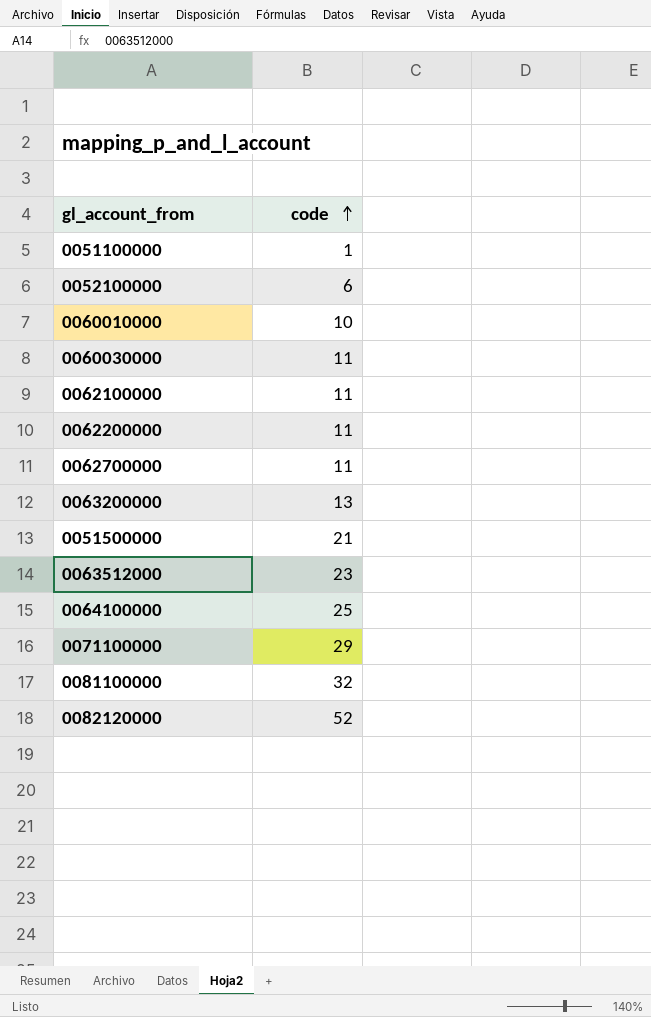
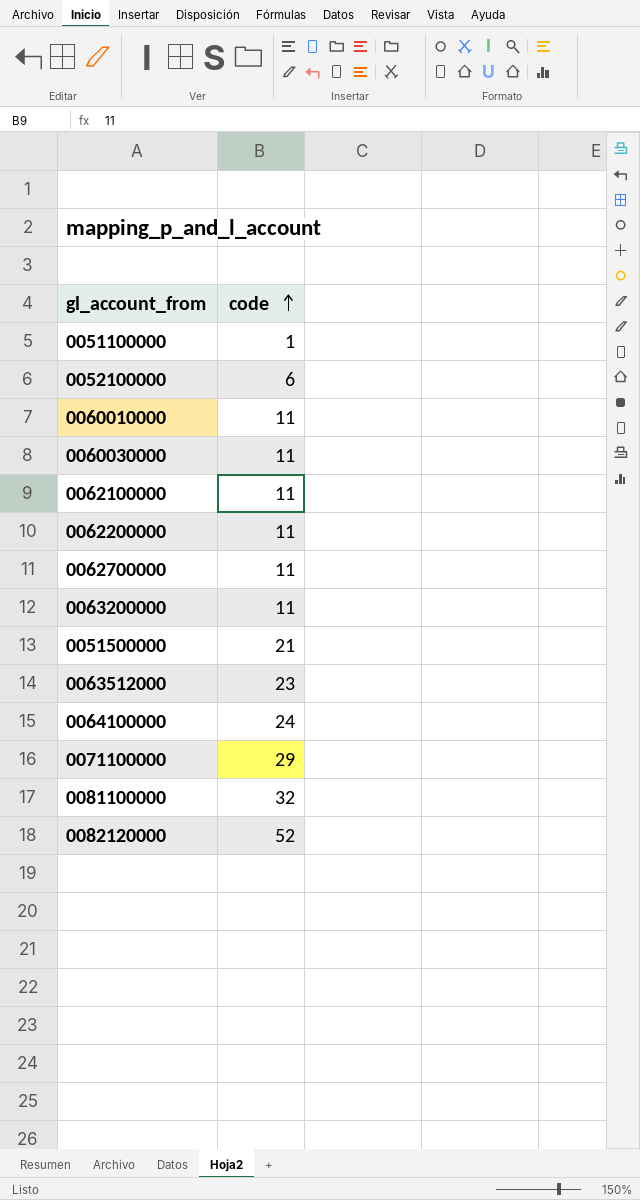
0060010000 | code: 10 -> 11
0063200000 | code: 13 -> 11
0064100000 | code: 25 -> 24

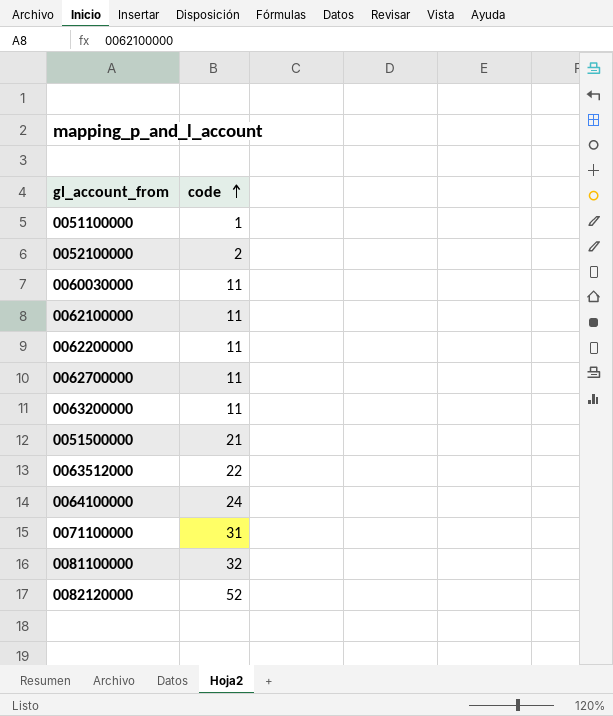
row 0060010000: 11 -> none
0052100000 | code: 6 -> 2
0063512000 | code: 23 -> 22
0071100000 | code: 29 -> 31

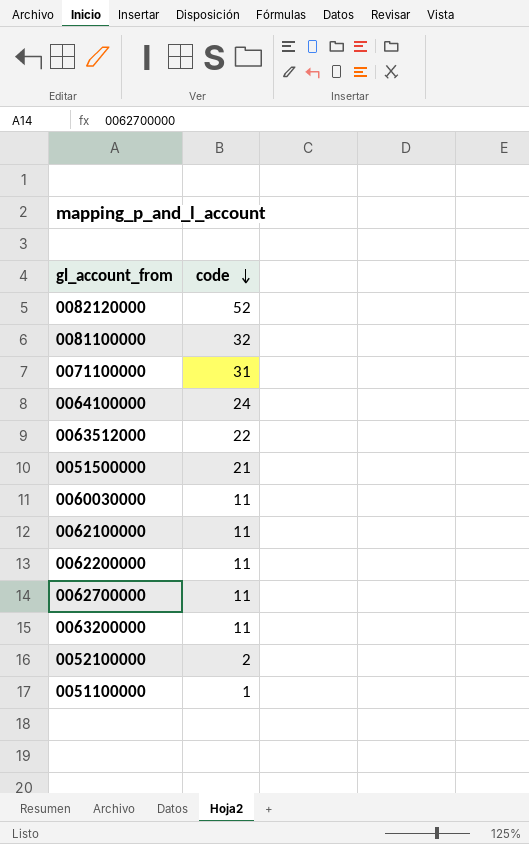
row order: code ascending -> code descending

